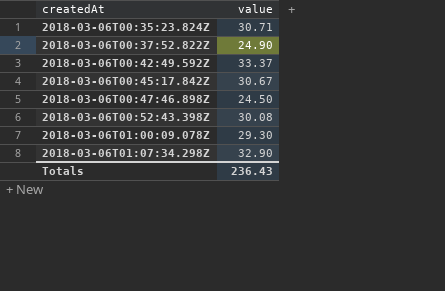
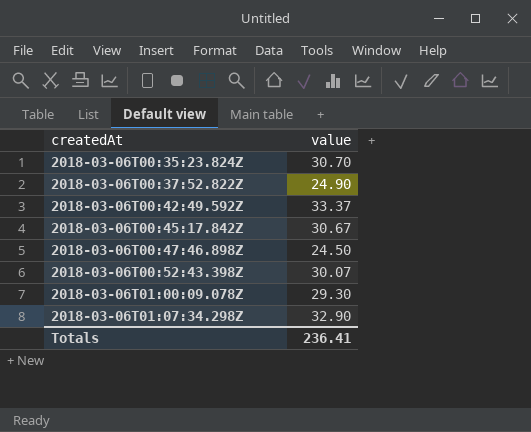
2018-03-06T00:35:23.824Z | value: 30.71 -> 30.70
2018-03-06T00:52:43.398Z | value: 30.08 -> 30.07
Totals | value: 236.43 -> 236.41

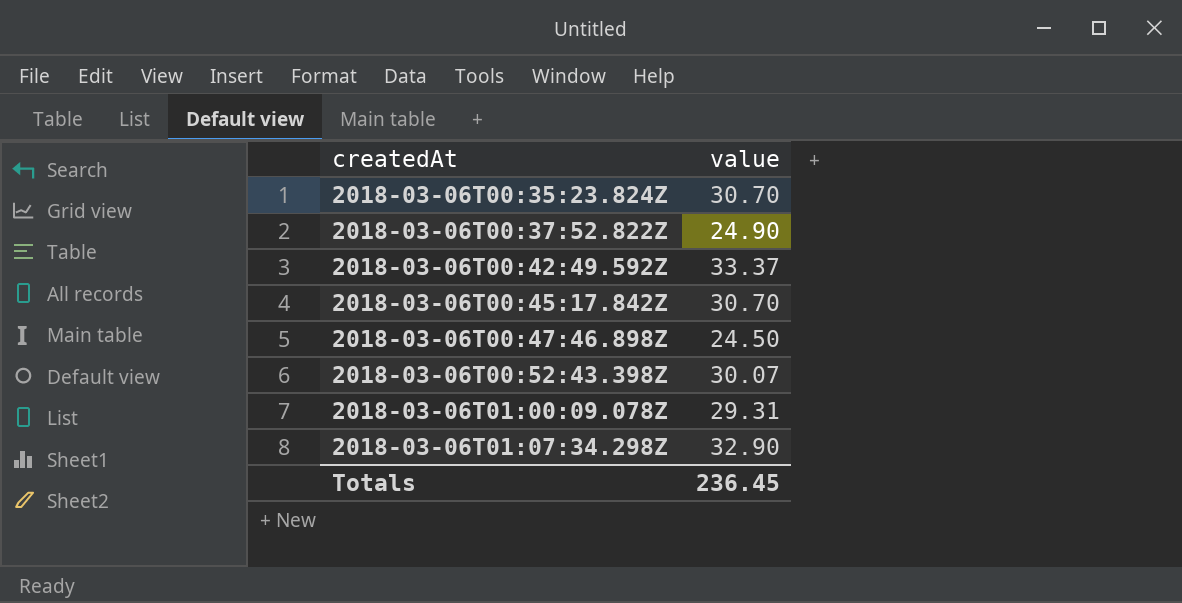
2018-03-06T00:45:17.842Z | value: 30.67 -> 30.70
2018-03-06T01:00:09.078Z | value: 29.30 -> 29.31
Totals | value: 236.41 -> 236.45

